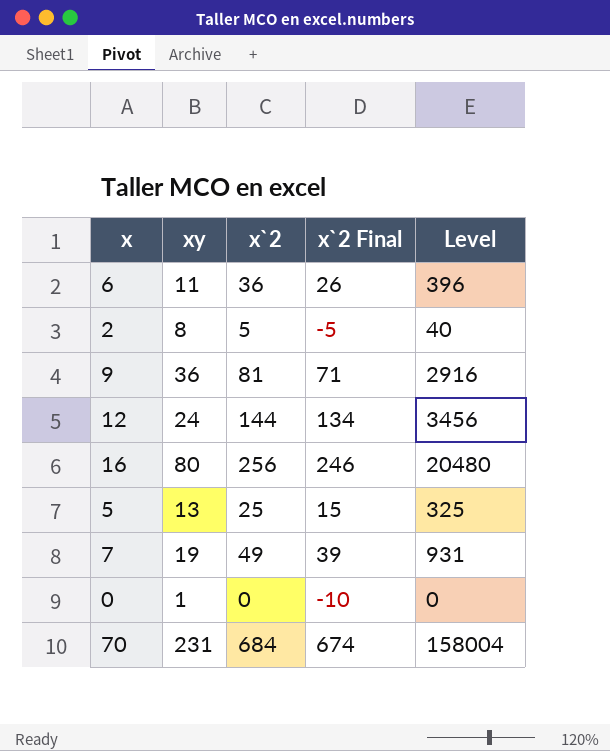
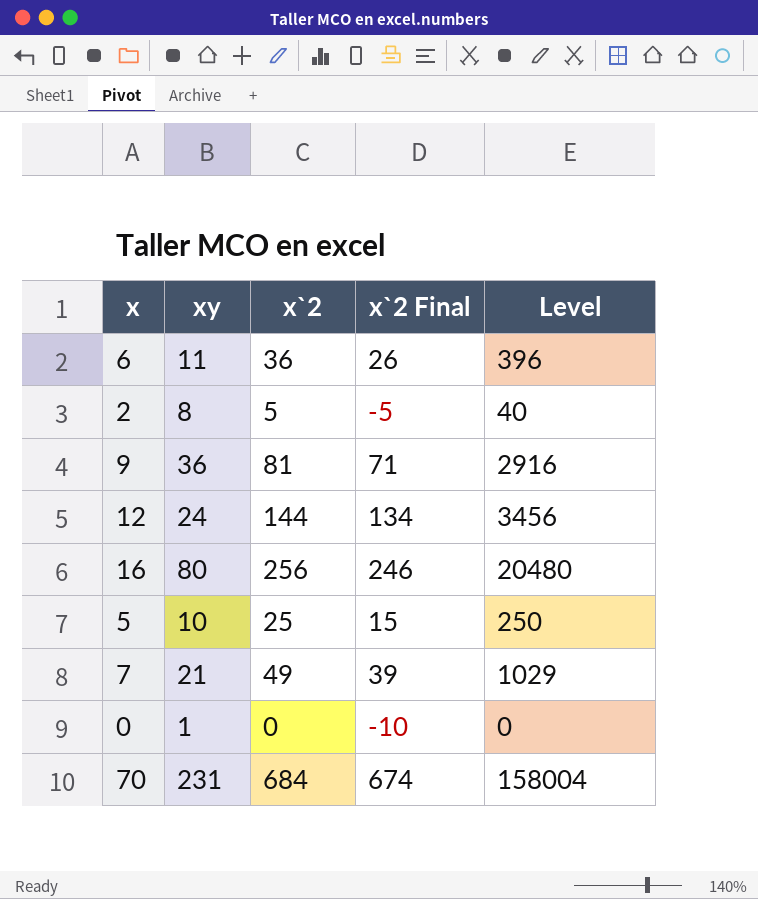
5 | xy: 13 -> 10
5 | Level: 325 -> 250
7 | xy: 19 -> 21
7 | Level: 931 -> 1029

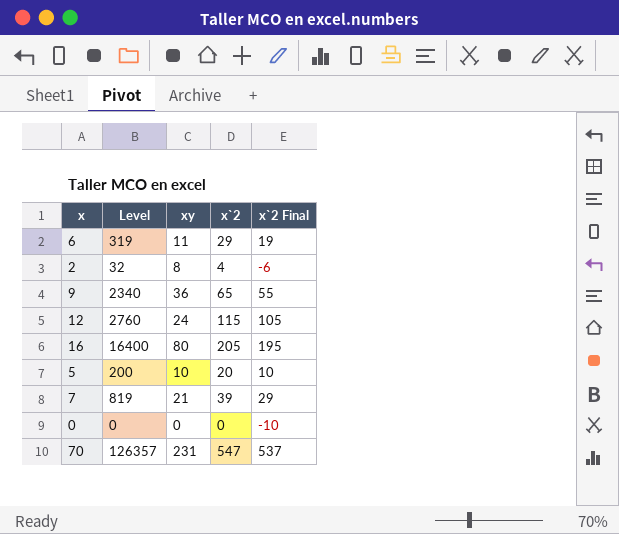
column Level | position: 5 -> 2
6 | Level: 396 -> 319
6 | x`2: 36 -> 29
6 | x`2 Final: 26 -> 19
2 | Level: 40 -> 32
2 | x`2: 5 -> 4
2 | x`2 Final: -5 -> -6
9 | Level: 2916 -> 2340
9 | x`2: 81 -> 65
9 | x`2 Final: 71 -> 55
12 | Level: 3456 -> 2760
12 | x`2: 144 -> 115
12 | x`2 Final: 134 -> 105
16 | Level: 20480 -> 16400
16 | x`2: 256 -> 205
16 | x`2 Final: 246 -> 195
5 | Level: 250 -> 200
5 | x`2: 25 -> 20
5 | x`2 Final: 15 -> 10
7 | Level: 1029 -> 819
7 | x`2: 49 -> 39
7 | x`2 Final: 39 -> 29
0 | xy: 1 -> 0
70 | Level: 158004 -> 126357
70 | x`2: 684 -> 547
70 | x`2 Final: 674 -> 537

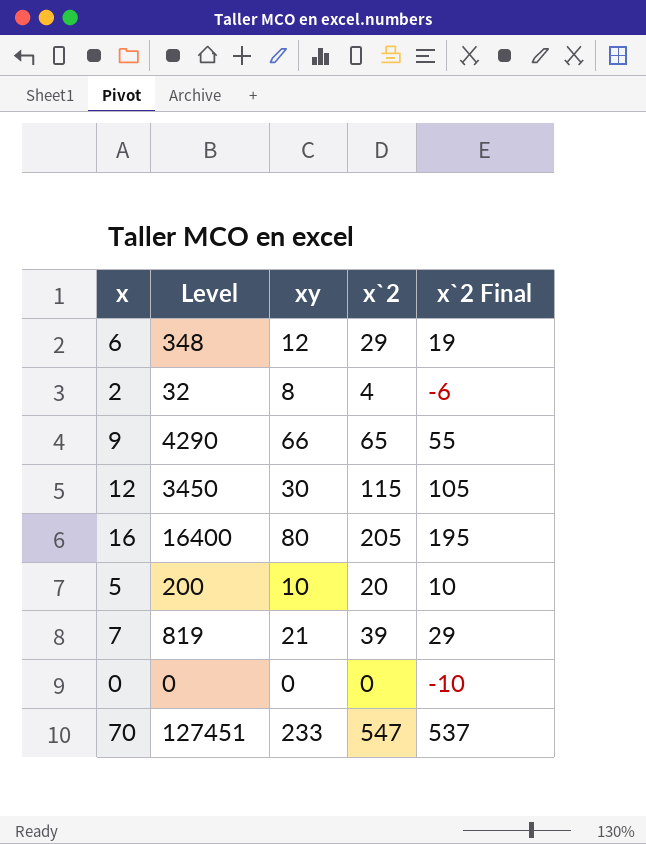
6 | Level: 319 -> 348
6 | xy: 11 -> 12
9 | Level: 2340 -> 4290
9 | xy: 36 -> 66
12 | Level: 2760 -> 3450
12 | xy: 24 -> 30
70 | Level: 126357 -> 127451
70 | xy: 231 -> 233

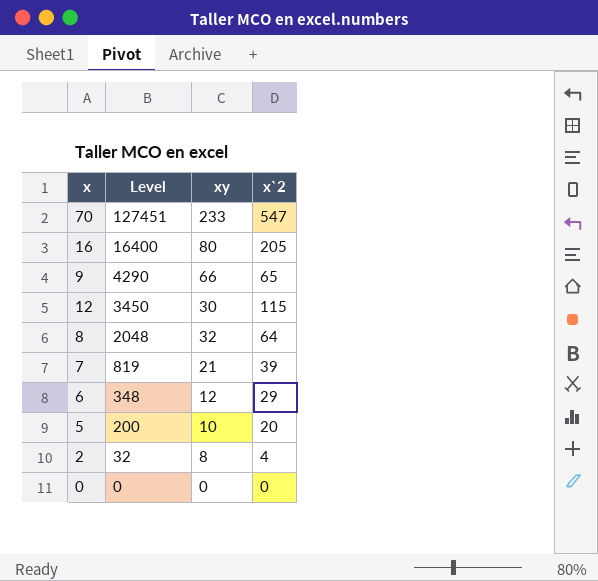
row order: none -> Level descending
column x`2 Final | formula: [x`2] - 10 -> none
row 8: none -> 2048 | 32 | 64

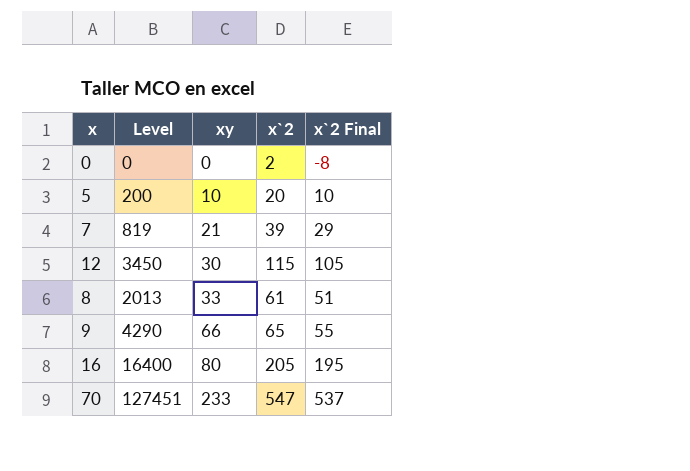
row order: Level descending -> xy ascending
column x`2 Final | formula: none -> [x`2] - 10
row 6: 348 | 12 | 29 -> none
row 2: 32 | 8 | 4 -> none
0 | x`2: 0 -> 2
8 | Level: 2048 -> 2013
8 | xy: 32 -> 33
8 | x`2: 64 -> 61

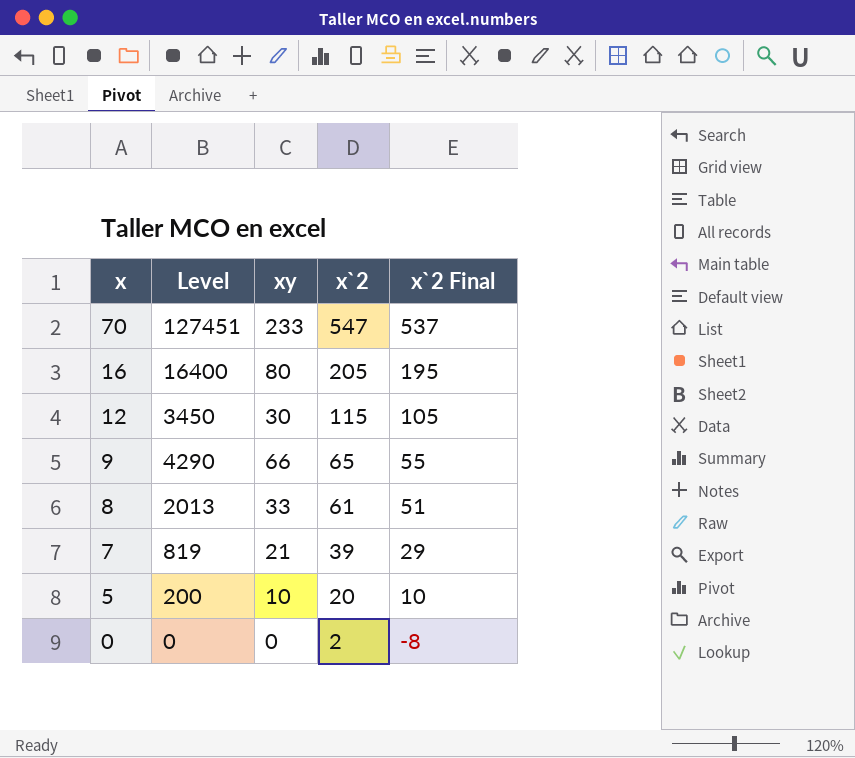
row order: xy ascending -> x descending

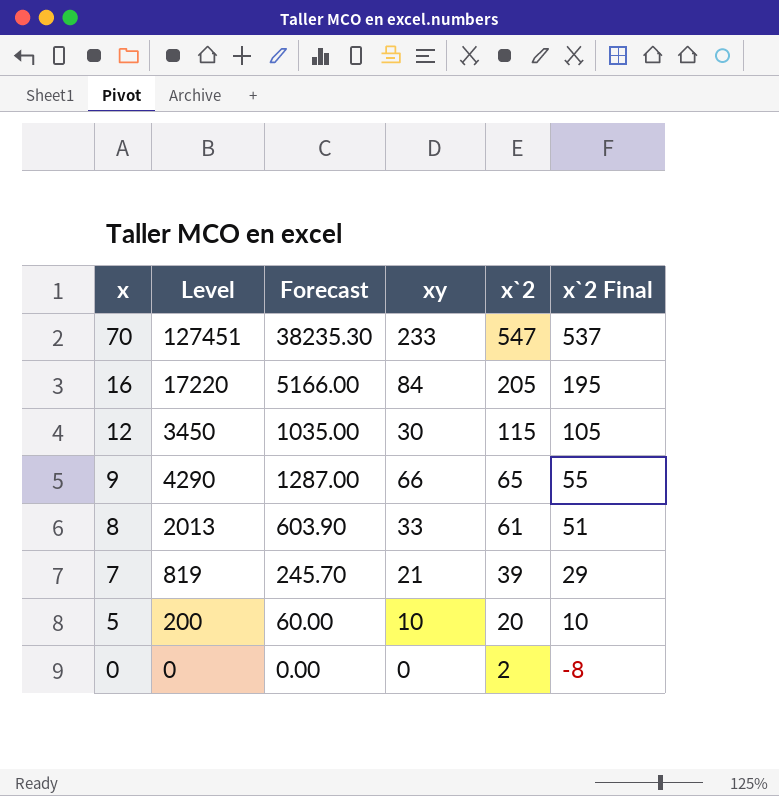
column Forecast | formula: none -> [Level] * 0.3
16 | Level: 16400 -> 17220
16 | xy: 80 -> 84

